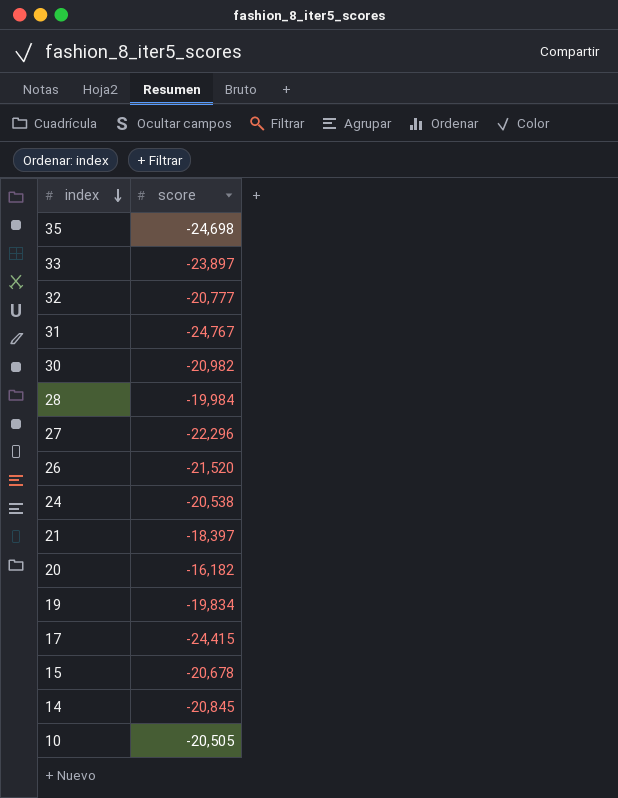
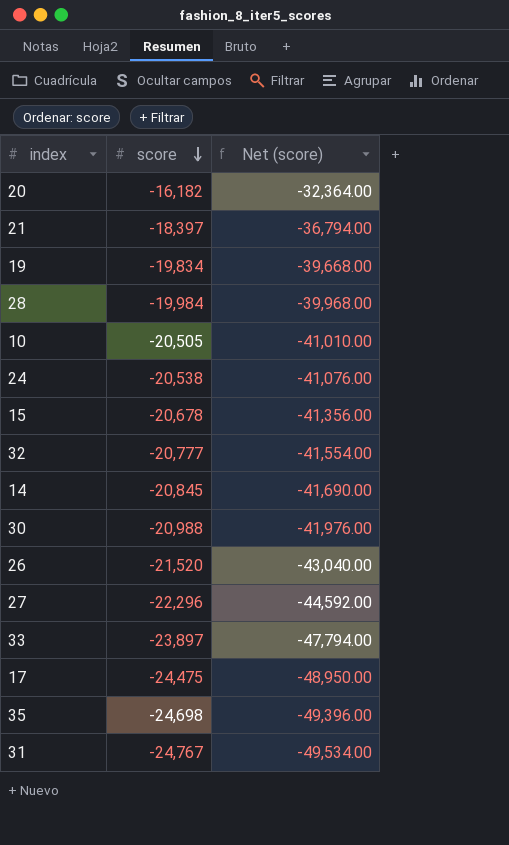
row order: index descending -> score descending
column Net (score) | formula: none -> [score] * 2
30 | score: -20,982 -> -20,988
17 | score: -24,415 -> -24,475

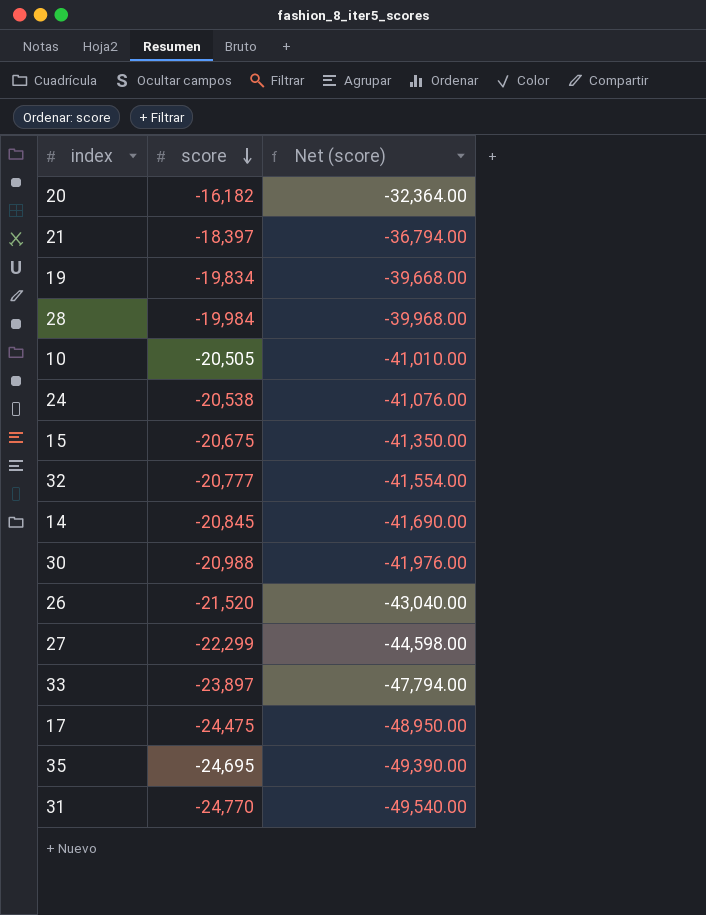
15 | score: -20,678 -> -20,675
15 | Net (score): -41,356.00 -> -41,350.00
27 | score: -22,296 -> -22,299
27 | Net (score): -44,592.00 -> -44,598.00
35 | score: -24,698 -> -24,695
35 | Net (score): -49,396.00 -> -49,390.00
31 | score: -24,767 -> -24,770
31 | Net (score): -49,534.00 -> -49,540.00

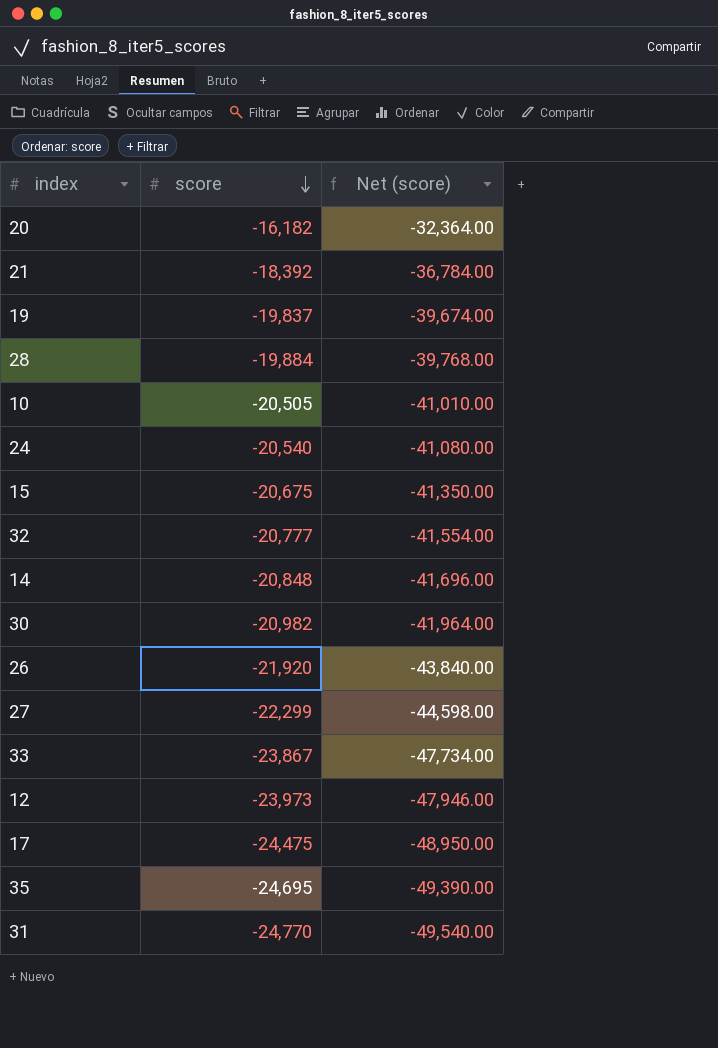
21 | score: -18,397 -> -18,392
21 | Net (score): -36,794.00 -> -36,784.00
19 | score: -19,834 -> -19,837
19 | Net (score): -39,668.00 -> -39,674.00
28 | score: -19,984 -> -19,884
28 | Net (score): -39,968.00 -> -39,768.00
24 | score: -20,538 -> -20,540
24 | Net (score): -41,076.00 -> -41,080.00
14 | score: -20,845 -> -20,848
14 | Net (score): -41,690.00 -> -41,696.00
30 | score: -20,988 -> -20,982
30 | Net (score): -41,976.00 -> -41,964.00
26 | score: -21,520 -> -21,920
26 | Net (score): -43,040.00 -> -43,840.00
33 | score: -23,897 -> -23,867
33 | Net (score): -47,794.00 -> -47,734.00
row 12: none -> -23,973 | -47,946.00

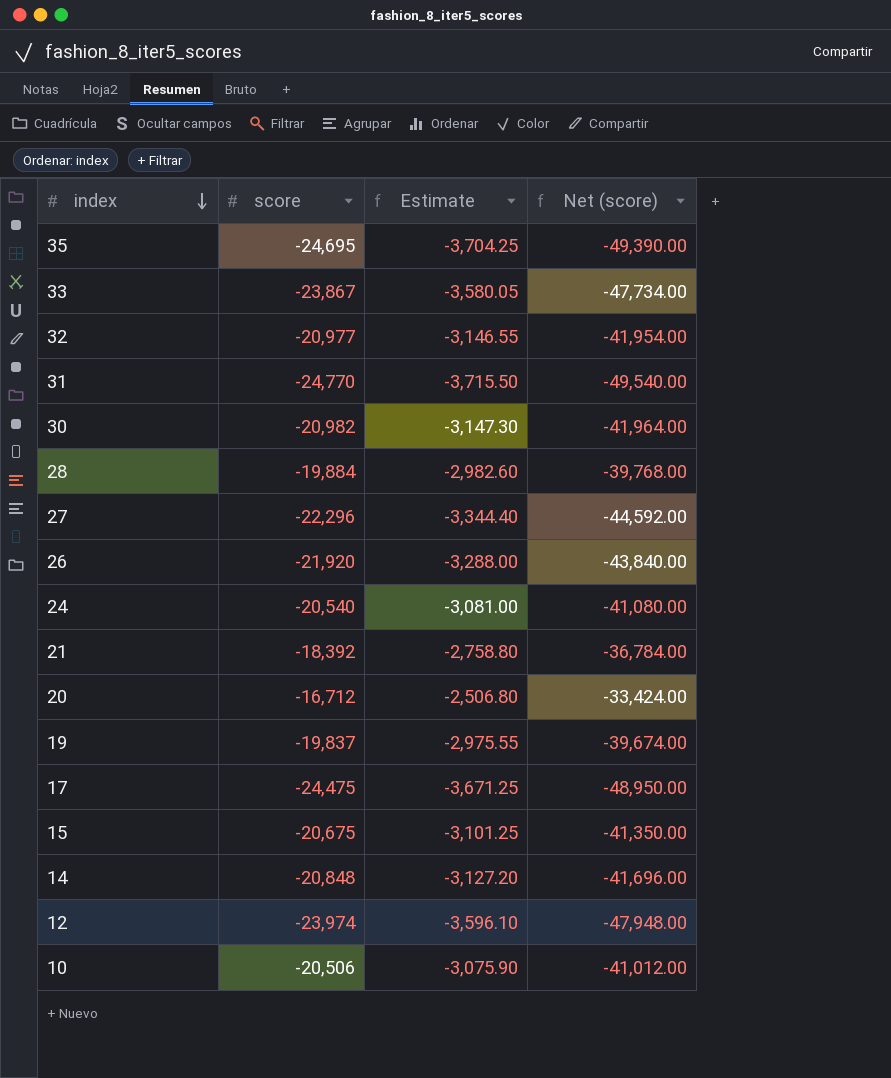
row order: score descending -> index descending
column Estimate | formula: none -> [score] * 0.15
32 | score: -20,777 -> -20,977
32 | Net (score): -41,554.00 -> -41,954.00
27 | score: -22,299 -> -22,296
27 | Net (score): -44,598.00 -> -44,592.00
20 | score: -16,182 -> -16,712
20 | Net (score): -32,364.00 -> -33,424.00
12 | score: -23,973 -> -23,974
12 | Net (score): -47,946.00 -> -47,948.00
10 | score: -20,505 -> -20,506
10 | Net (score): -41,010.00 -> -41,012.00

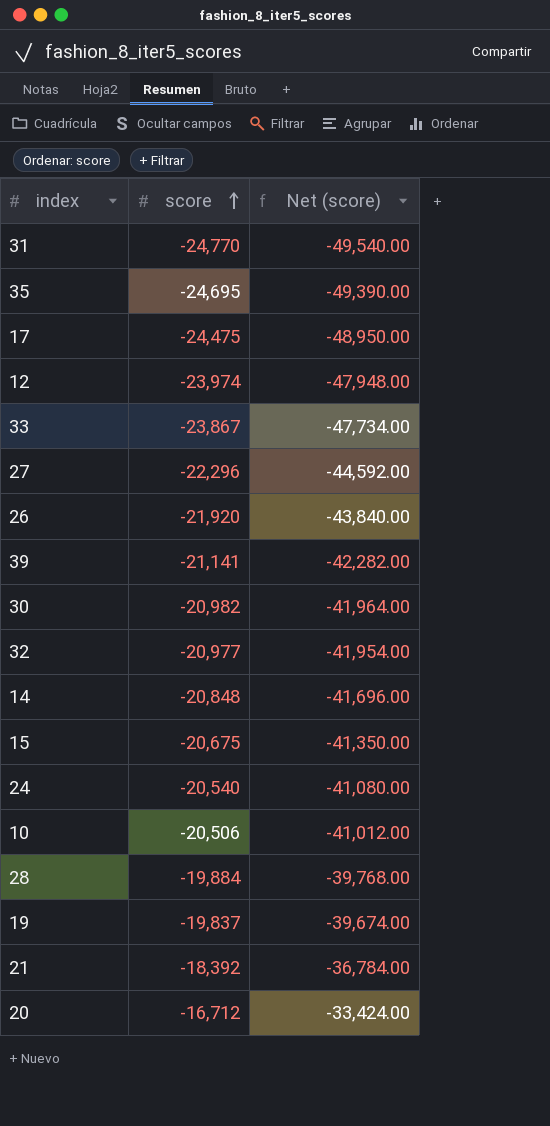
row order: index descending -> score ascending
column Estimate | formula: [score] * 0.15 -> none
row 39: none -> -21,141 | -42,282.00

